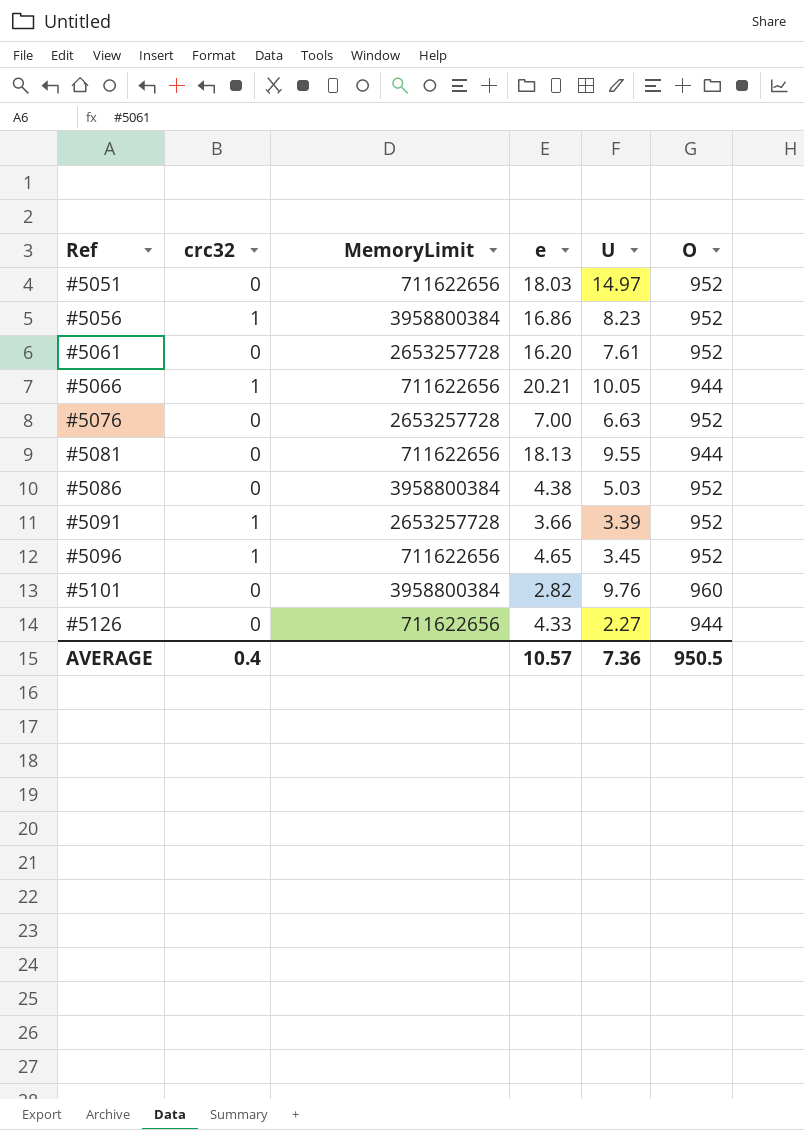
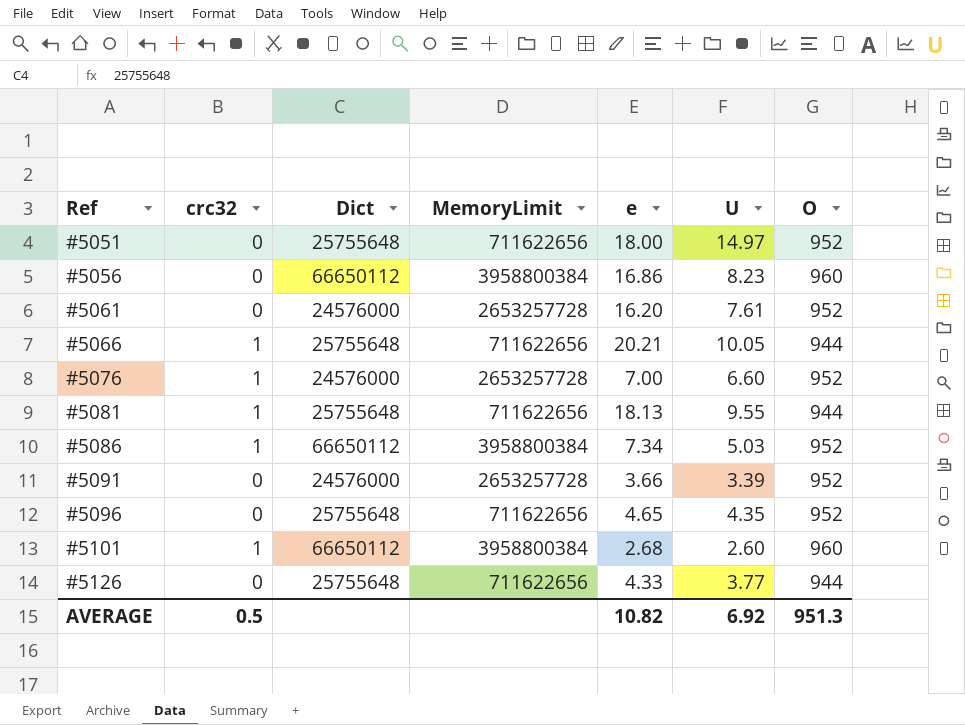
column Dict | position: none -> 3
#5051 | e: 18.03 -> 18.00
#5056 | crc32: 1 -> 0
#5056 | O: 952 -> 960
#5076 | crc32: 0 -> 1
#5076 | U: 6.63 -> 6.60
#5081 | crc32: 0 -> 1
#5086 | crc32: 0 -> 1
#5086 | e: 4.38 -> 7.34
#5091 | crc32: 1 -> 0
#5096 | crc32: 1 -> 0
#5096 | U: 3.45 -> 4.35
#5101 | crc32: 0 -> 1
#5101 | e: 2.82 -> 2.68
#5101 | U: 9.76 -> 2.60
#5126 | U: 2.27 -> 3.77
AVERAGE | crc32: 0.4 -> 0.5
AVERAGE | e: 10.57 -> 10.82
AVERAGE | U: 7.36 -> 6.92
AVERAGE | O: 950.5 -> 951.3

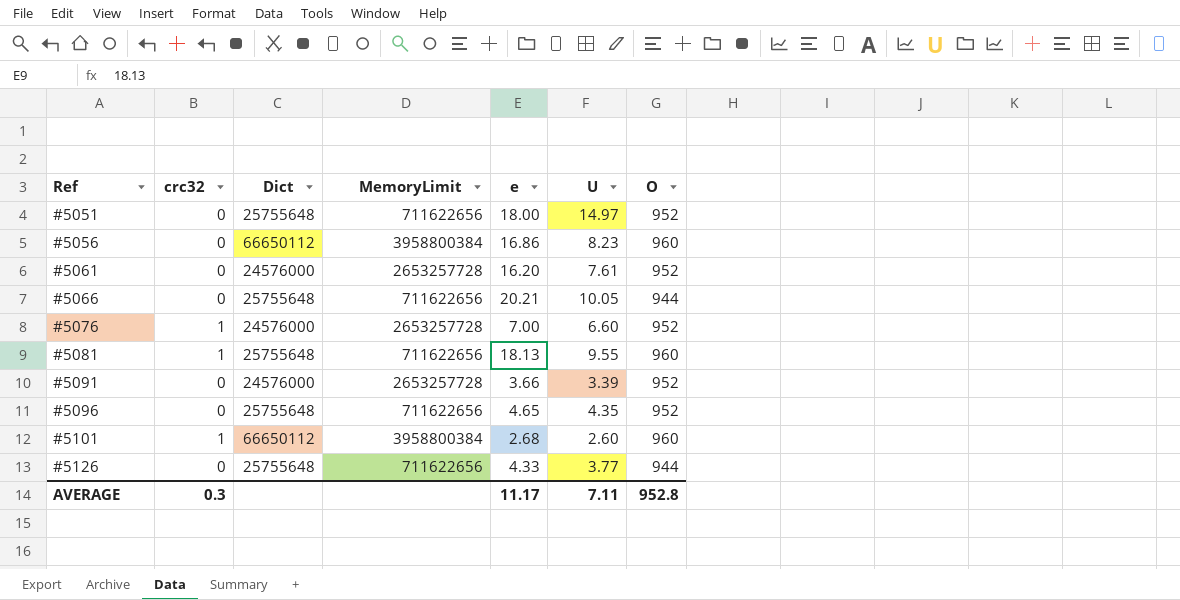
row #5086: 1 | 66650112 | 3958800384 | 7.34 | 5.03 | 952 -> none
#5066 | crc32: 1 -> 0
#5081 | O: 944 -> 960
AVERAGE | crc32: 0.5 -> 0.3
AVERAGE | e: 10.82 -> 11.17
AVERAGE | U: 6.92 -> 7.11
AVERAGE | O: 951.3 -> 952.8

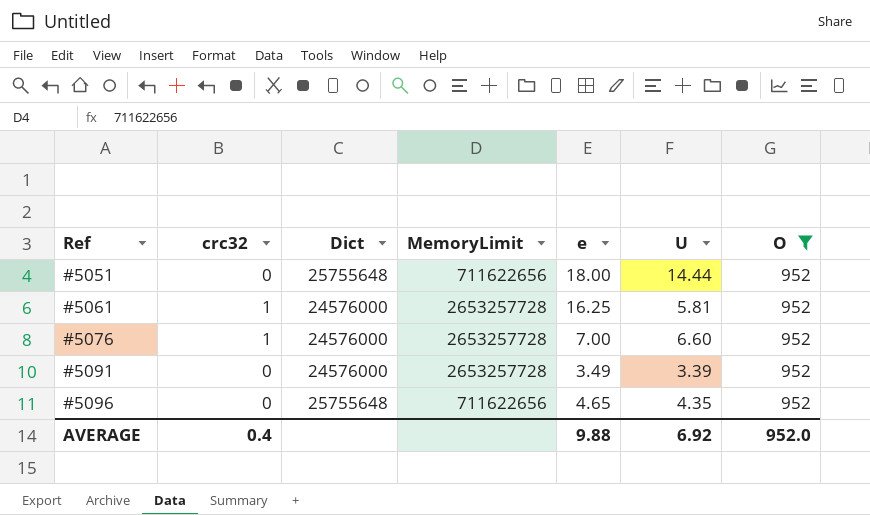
filter: none -> O = 952
#5051 | U: 14.97 -> 14.44
#5061 | crc32: 0 -> 1
#5061 | e: 16.20 -> 16.25
#5061 | U: 7.61 -> 5.81
#5091 | e: 3.66 -> 3.49
AVERAGE | crc32: 0.3 -> 0.4
AVERAGE | e: 11.17 -> 9.88
AVERAGE | U: 7.11 -> 6.92
AVERAGE | O: 952.8 -> 952.0

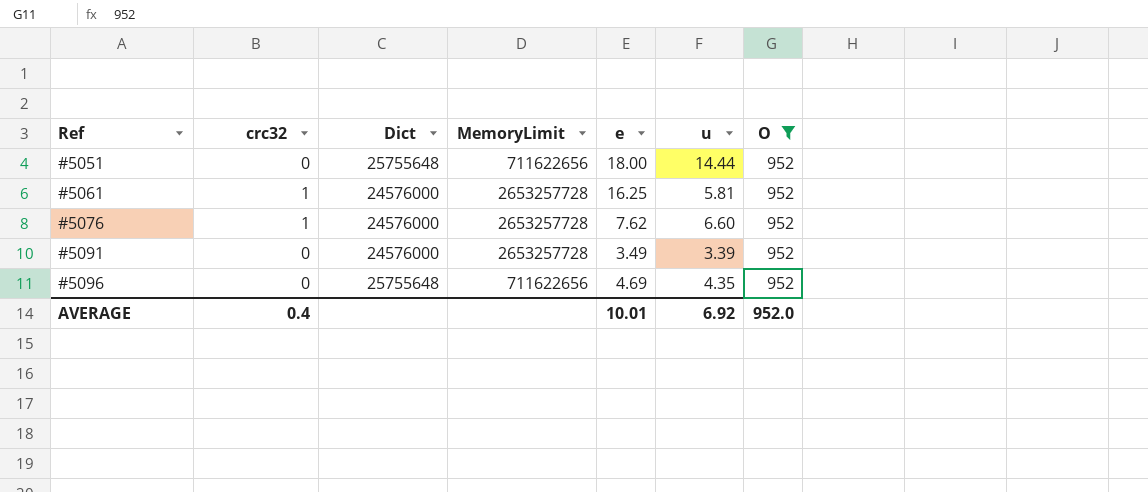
column name: U -> u
#5076 | e: 7.00 -> 7.62
#5096 | e: 4.65 -> 4.69
AVERAGE | e: 9.88 -> 10.01

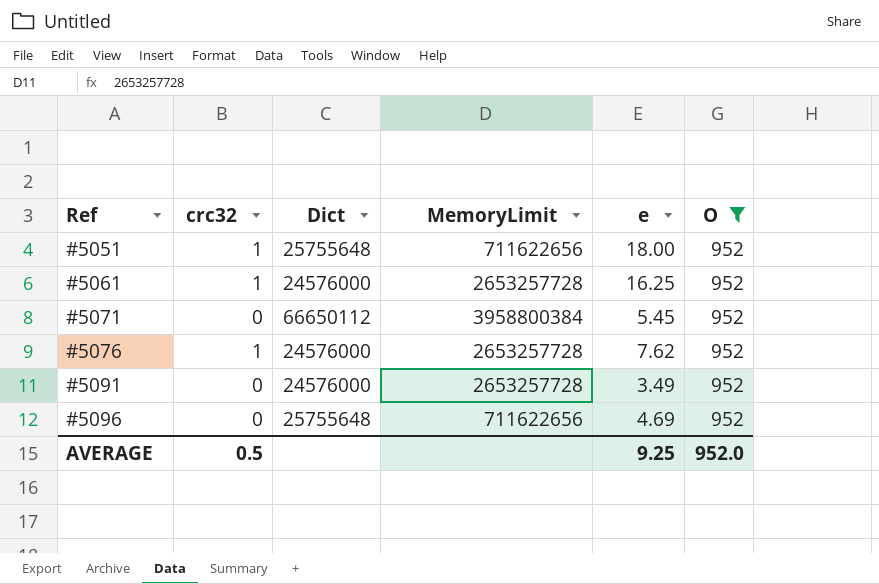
column u | position: 6 -> none
#5051 | crc32: 0 -> 1
row #5071: none -> 0 | 66650112 | 3958800384 | 5.45 | 952
AVERAGE | crc32: 0.4 -> 0.5
AVERAGE | e: 10.01 -> 9.25

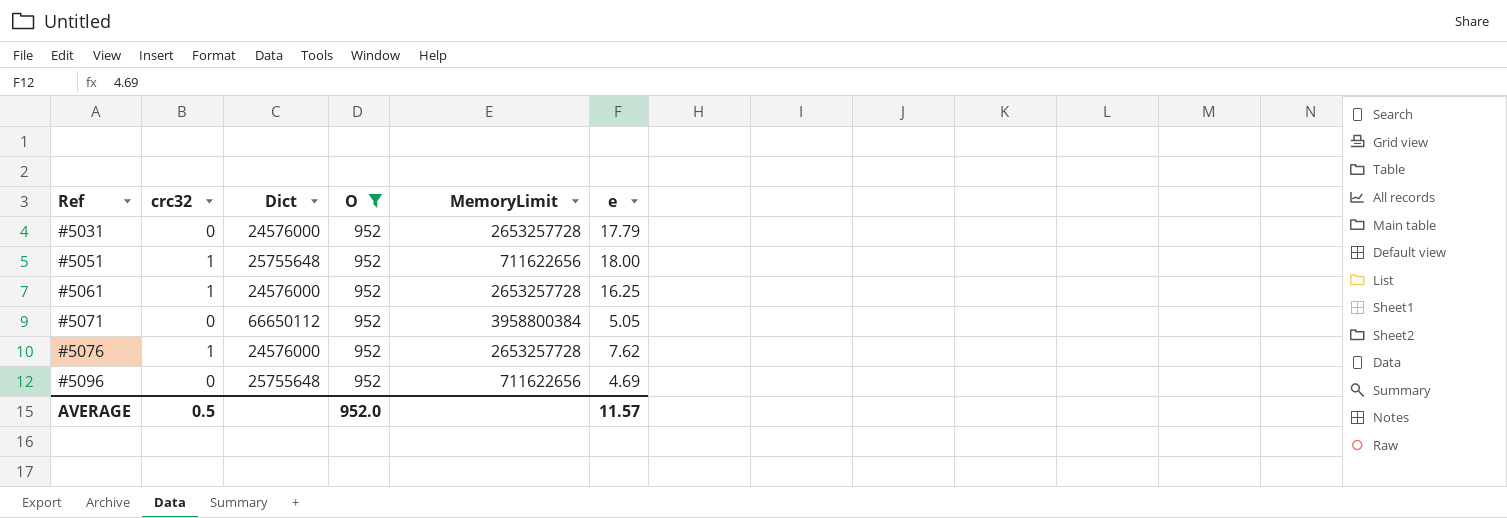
column O | position: 6 -> 4
row #5091: 0 | 24576000 | 2653257728 | 3.49 | 952 -> none
row #5031: none -> 0 | 24576000 | 952 | 2653257728 | 17.79
#5071 | e: 5.45 -> 5.05
AVERAGE | e: 9.25 -> 11.57

